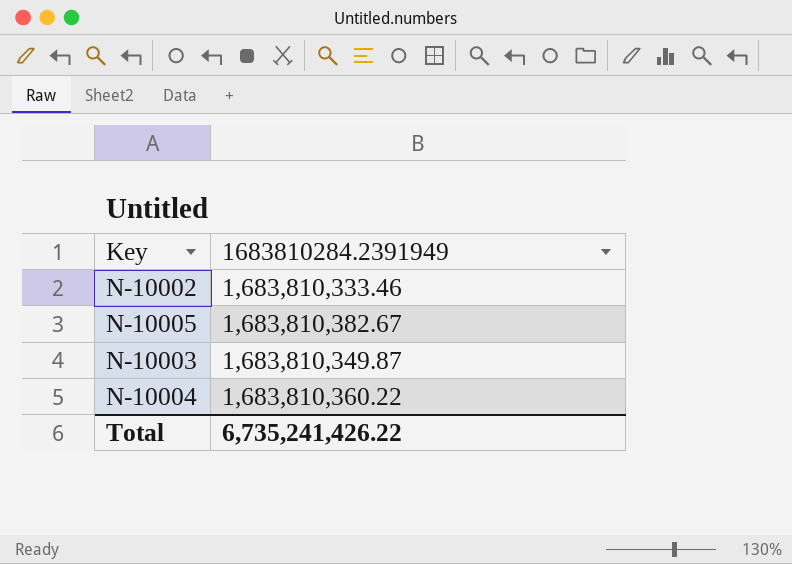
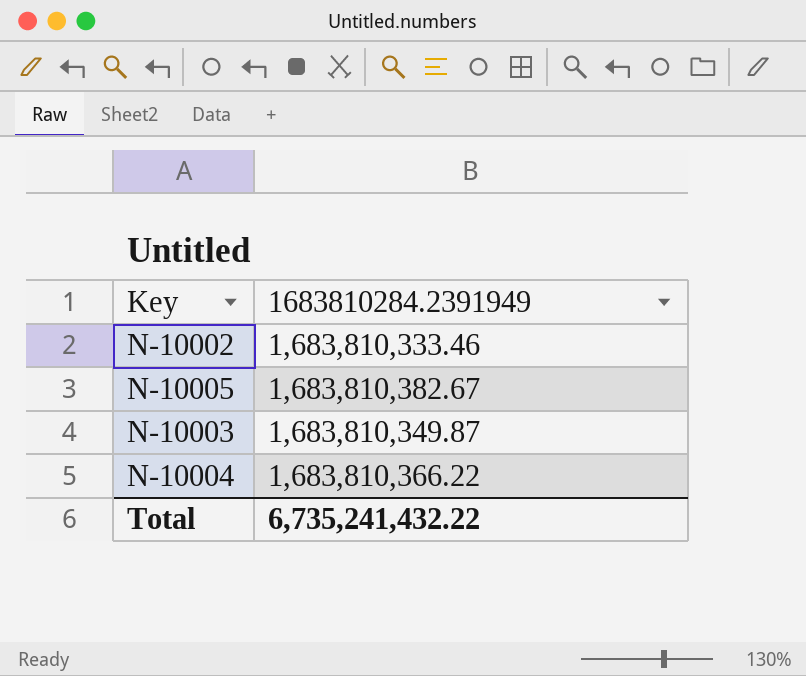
N-10004 | 1683810284.2391949: 1,683,810,360.22 -> 1,683,810,366.22
Total | 1683810284.2391949: 6,735,241,426.22 -> 6,735,241,432.22

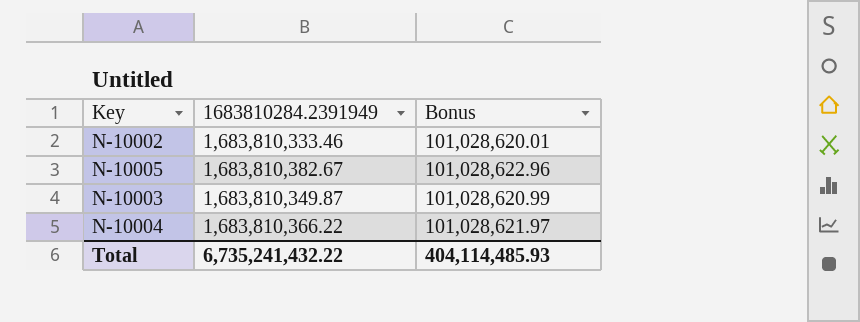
column Bonus | formula: none -> [1683810284.2391949] * 0.06

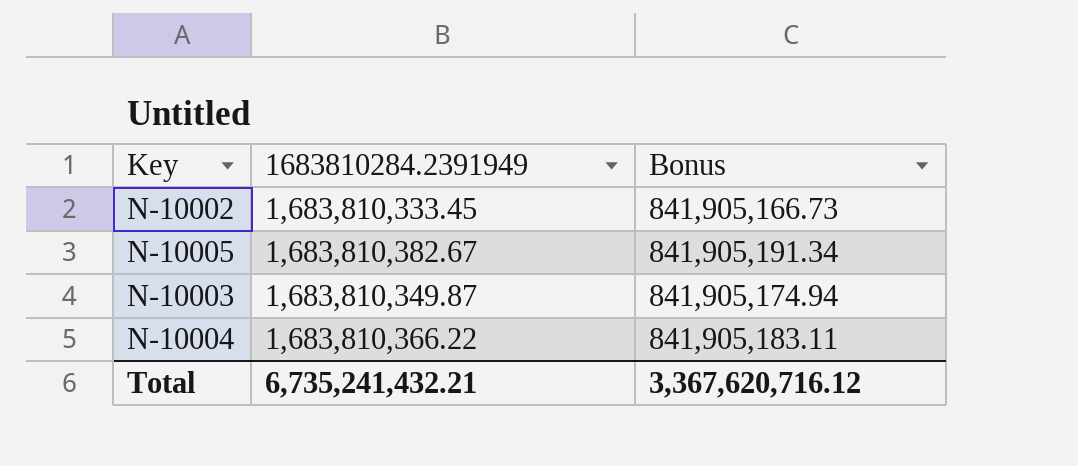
column Bonus | formula: [1683810284.2391949] * 0.06 -> [1683810284.2391949] * 0.5
N-10002 | 1683810284.2391949: 1,683,810,333.46 -> 1,683,810,333.45
Total | 1683810284.2391949: 6,735,241,432.22 -> 6,735,241,432.21
Total | Bonus: 404,114,485.93 -> 3,367,620,716.12

